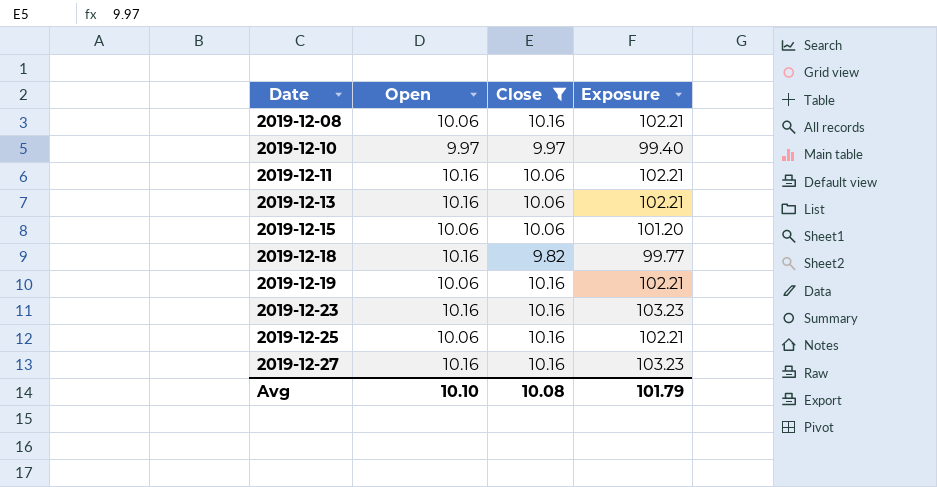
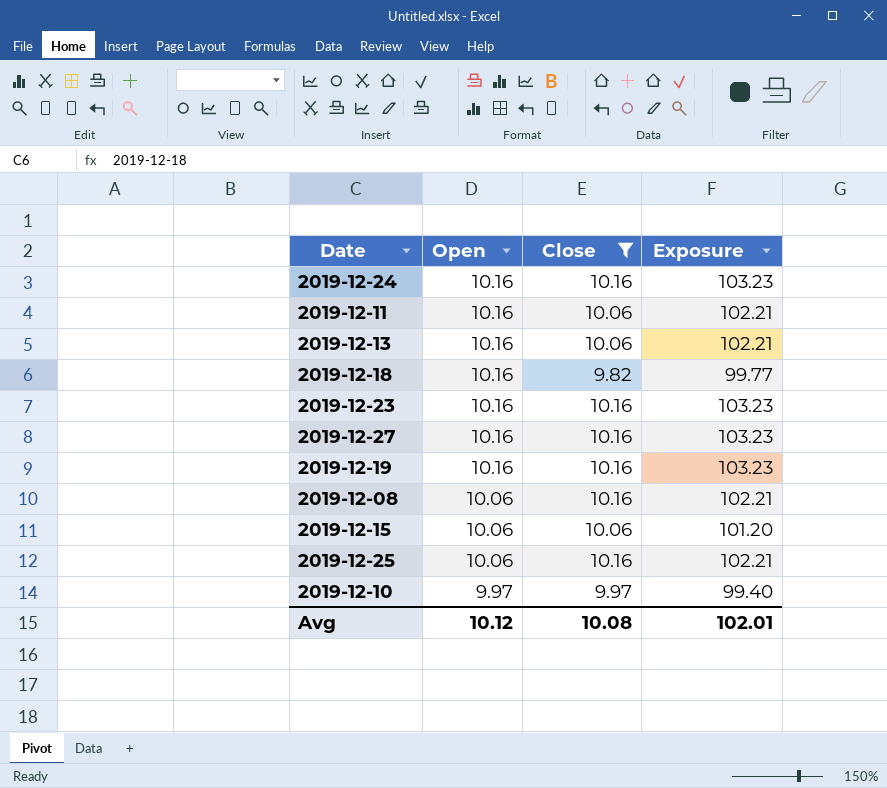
row order: Date ascending -> Open descending
row 2019-12-24: none -> 10.16 | 10.16 | 103.23
2019-12-19 | Open: 10.06 -> 10.16
2019-12-19 | Exposure: 102.21 -> 103.23
Avg | Open: 10.10 -> 10.12
Avg | Exposure: 101.79 -> 102.01

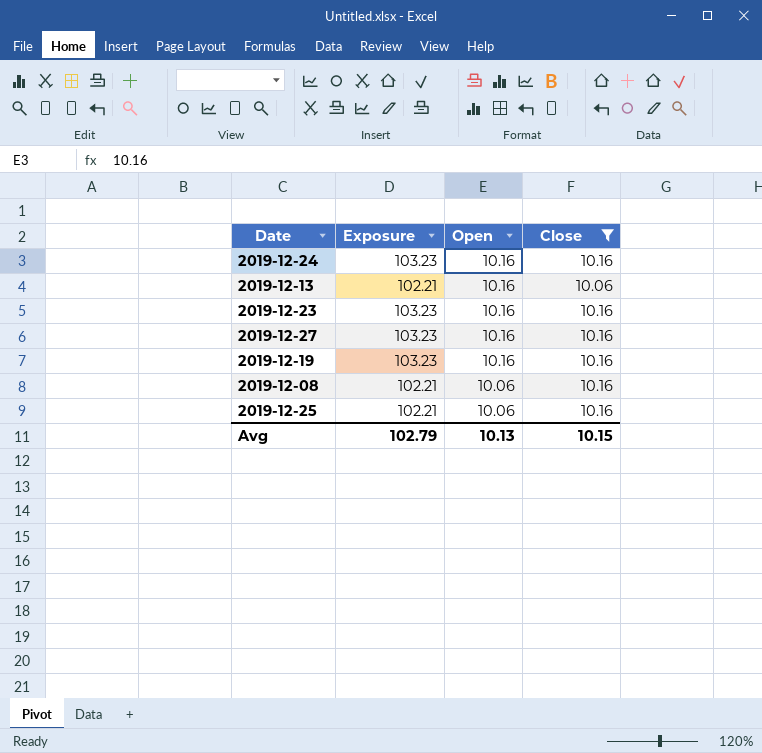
column Exposure | position: 4 -> 2
row 2019-12-11: 10.16 | 10.06 | 102.21 -> none
row 2019-12-18: 10.16 | 9.82 | 99.77 -> none
row 2019-12-15: 10.06 | 10.06 | 101.20 -> none
row 2019-12-10: 9.97 | 9.97 | 99.40 -> none
Avg | Exposure: 102.01 -> 102.79
Avg | Open: 10.12 -> 10.13
Avg | Close: 10.08 -> 10.15

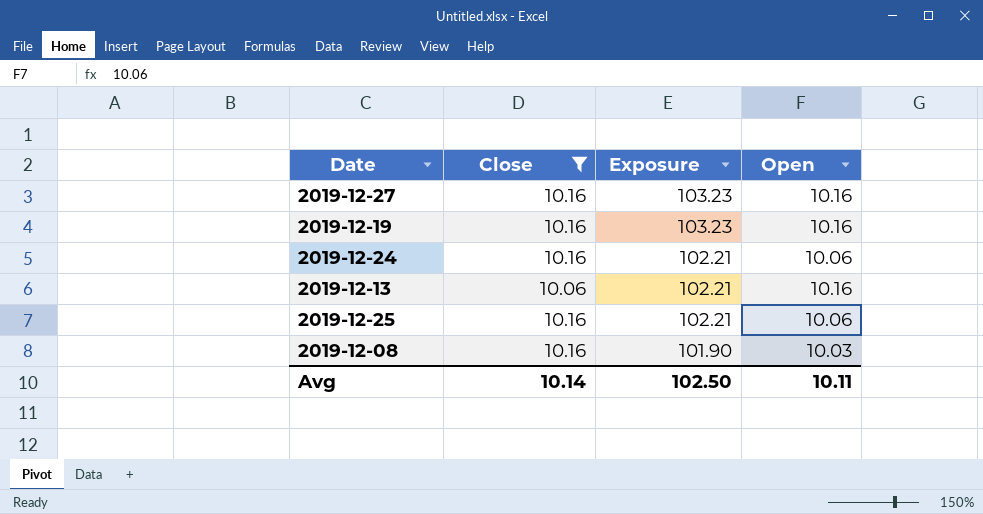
row order: Open descending -> Exposure descending
column Close | position: 4 -> 2
row 2019-12-23: 103.23 | 10.16 | 10.16 -> none
2019-12-24 | Exposure: 103.23 -> 102.21
2019-12-24 | Open: 10.16 -> 10.06
2019-12-08 | Exposure: 102.21 -> 101.90
2019-12-08 | Open: 10.06 -> 10.03
Avg | Close: 10.15 -> 10.14
Avg | Exposure: 102.79 -> 102.50
Avg | Open: 10.13 -> 10.11

